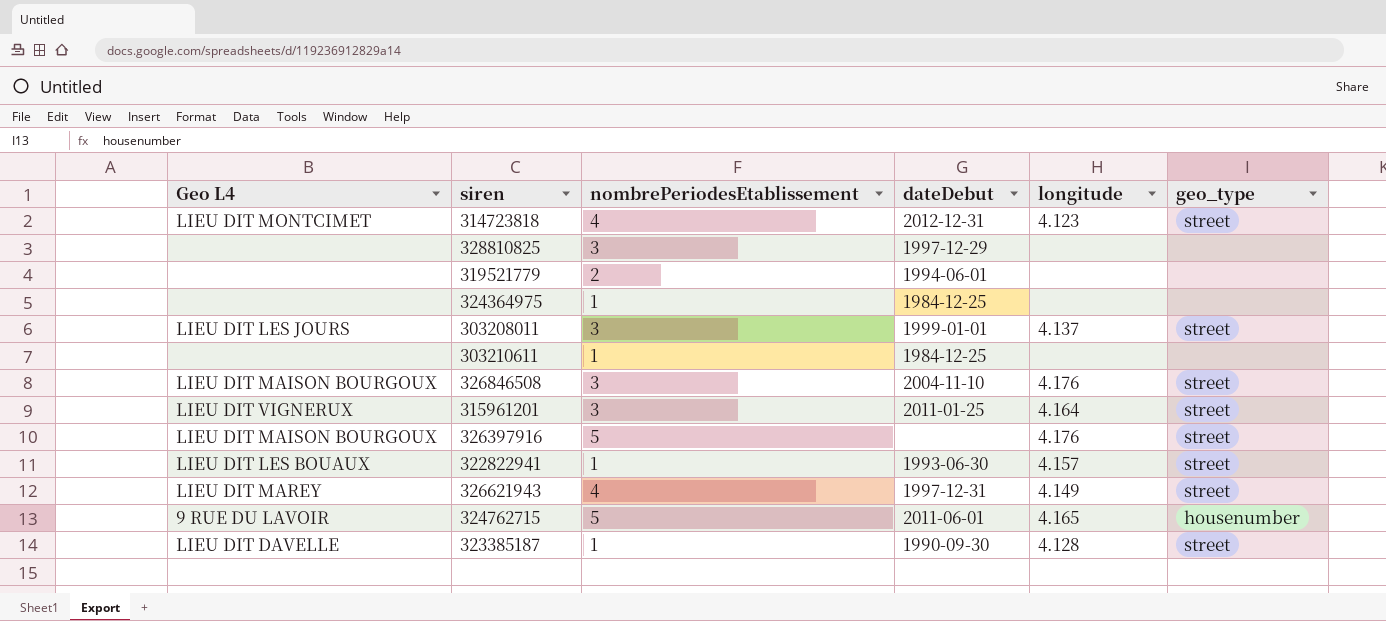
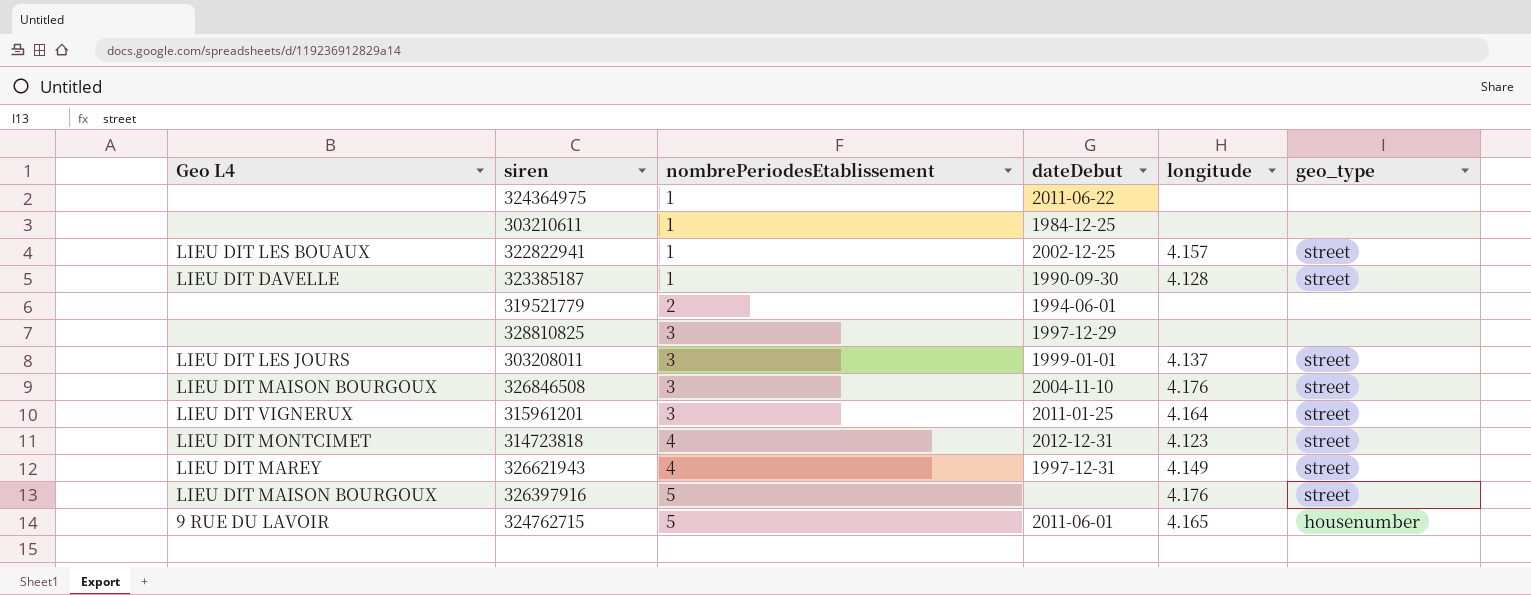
row order: none -> nombrePeriodesEtablissement ascending
324364975 | dateDebut: 1984-12-25 -> 2011-06-22
322822941 | dateDebut: 1993-06-30 -> 2002-12-25

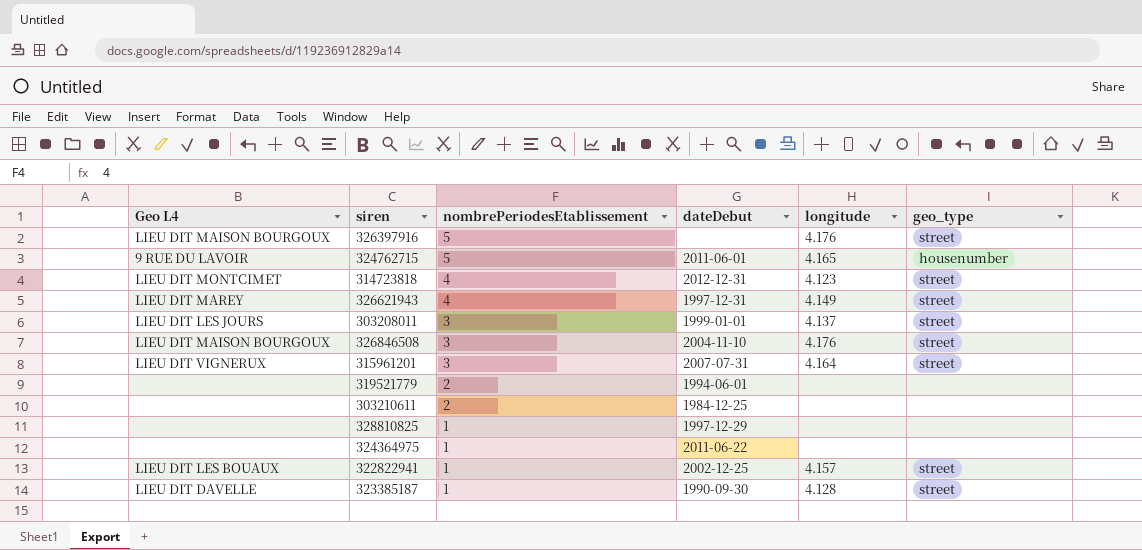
row order: nombrePeriodesEtablissement ascending -> nombrePeriodesEtablissement descending
315961201 | dateDebut: 2011-01-25 -> 2007-07-31
303210611 | nombrePeriodesEtablissement: 1 -> 2
328810825 | nombrePeriodesEtablissement: 3 -> 1

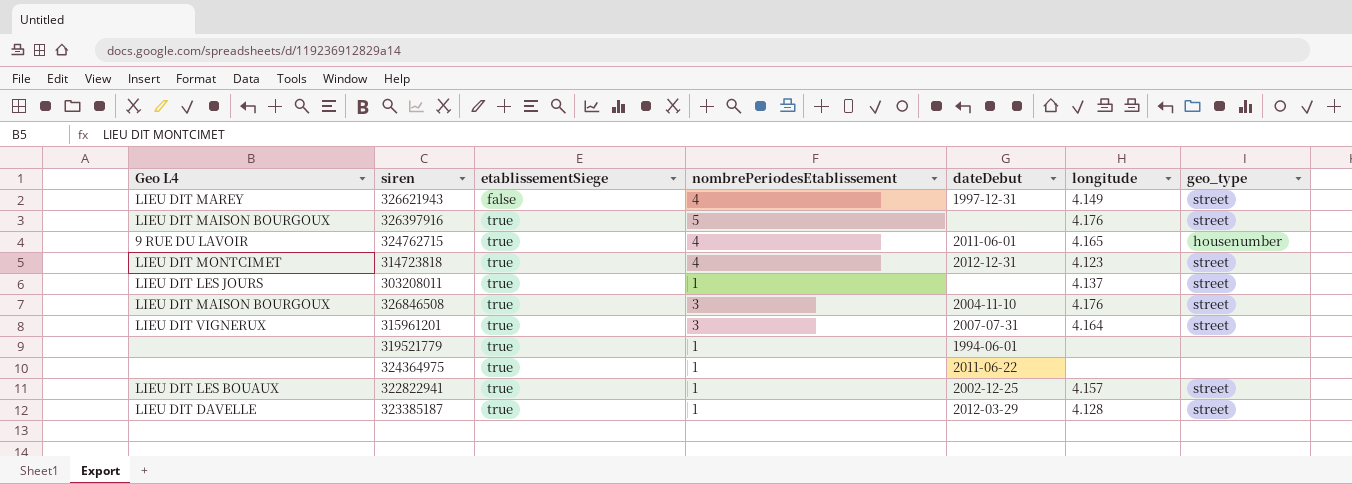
row order: nombrePeriodesEtablissement descending -> etablissementSiege ascending
column etablissementSiege | position: none -> 3
row 303210611: none | 2 | 1984-12-25 | none | none -> none
row 328810825: none | 1 | 1997-12-29 | none | none -> none
324762715 | nombrePeriodesEtablissement: 5 -> 4
303208011 | nombrePeriodesEtablissement: 3 -> 1
303208011 | dateDebut: 1999-01-01 -> none
319521779 | nombrePeriodesEtablissement: 2 -> 1
323385187 | dateDebut: 1990-09-30 -> 2012-03-29

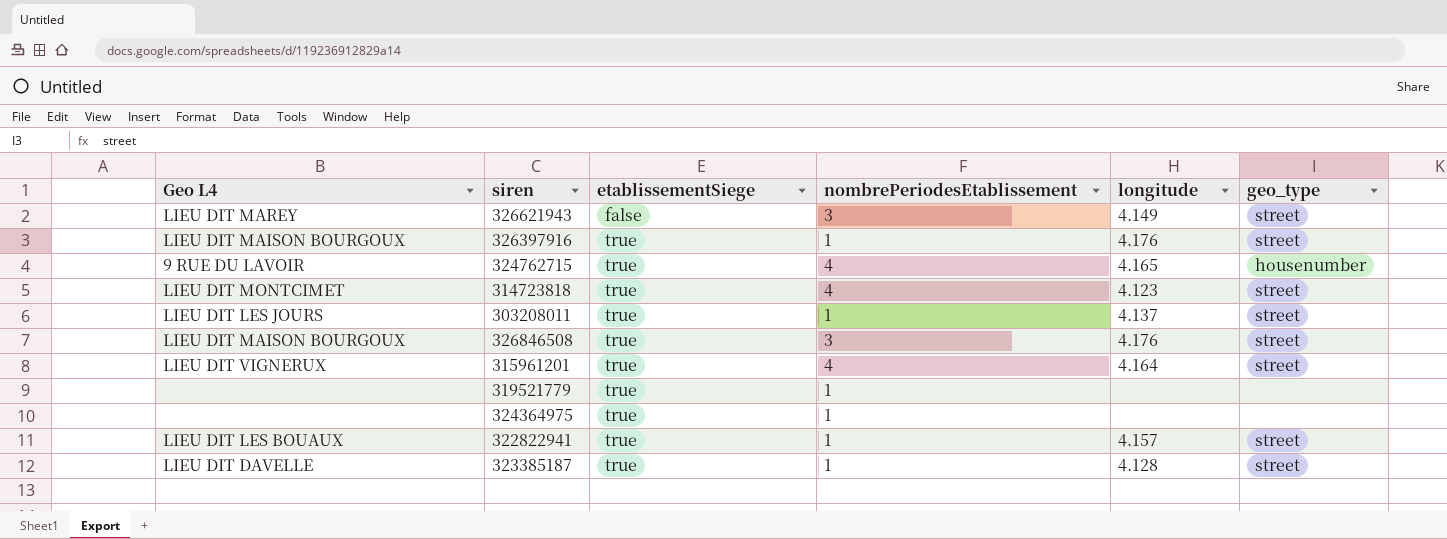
column dateDebut | position: 5 -> none
326621943 | nombrePeriodesEtablissement: 4 -> 3
326397916 | nombrePeriodesEtablissement: 5 -> 1
315961201 | nombrePeriodesEtablissement: 3 -> 4

